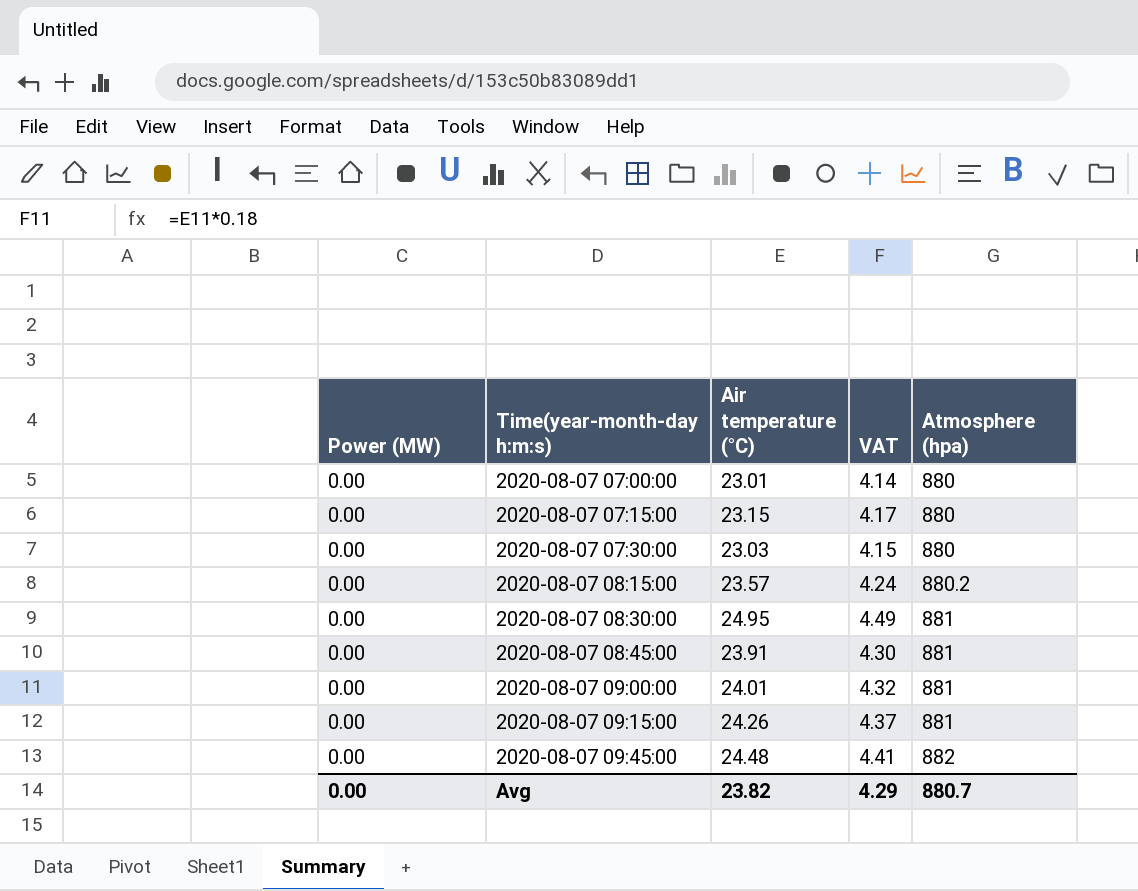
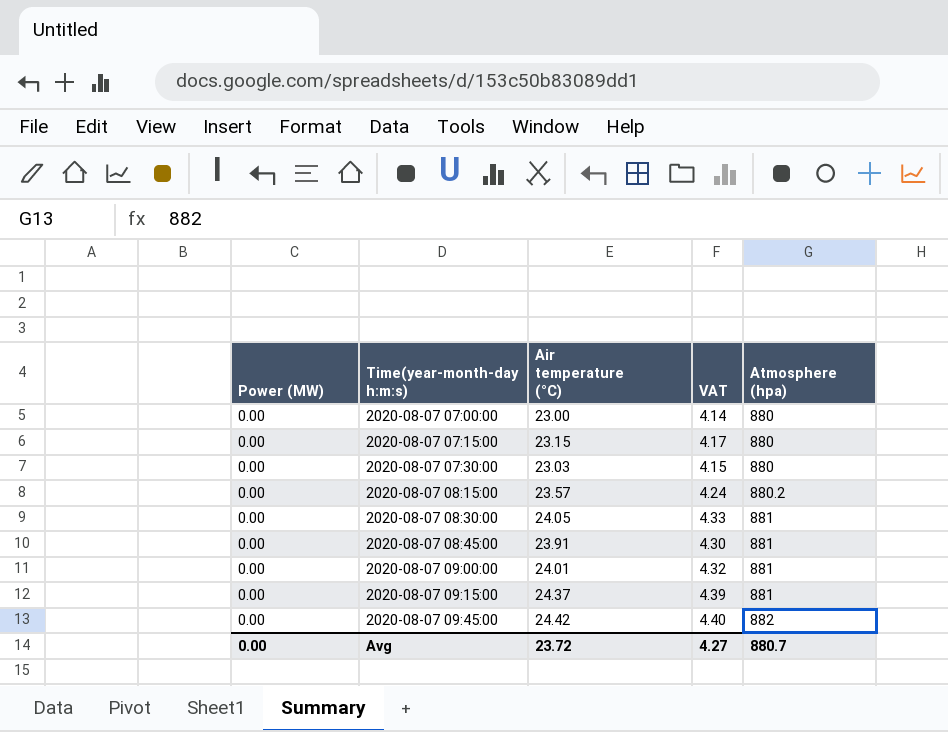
2020-08-07 07:00:00 | Air temperature (°C): 23.01 -> 23.00
2020-08-07 08:30:00 | Air temperature (°C): 24.95 -> 24.05
2020-08-07 08:30:00 | VAT: 4.49 -> 4.33
2020-08-07 09:15:00 | Air temperature (°C): 24.26 -> 24.37
2020-08-07 09:15:00 | VAT: 4.37 -> 4.39
2020-08-07 09:45:00 | Air temperature (°C): 24.48 -> 24.42
2020-08-07 09:45:00 | VAT: 4.41 -> 4.40
Avg | Air temperature (°C): 23.82 -> 23.72
Avg | VAT: 4.29 -> 4.27

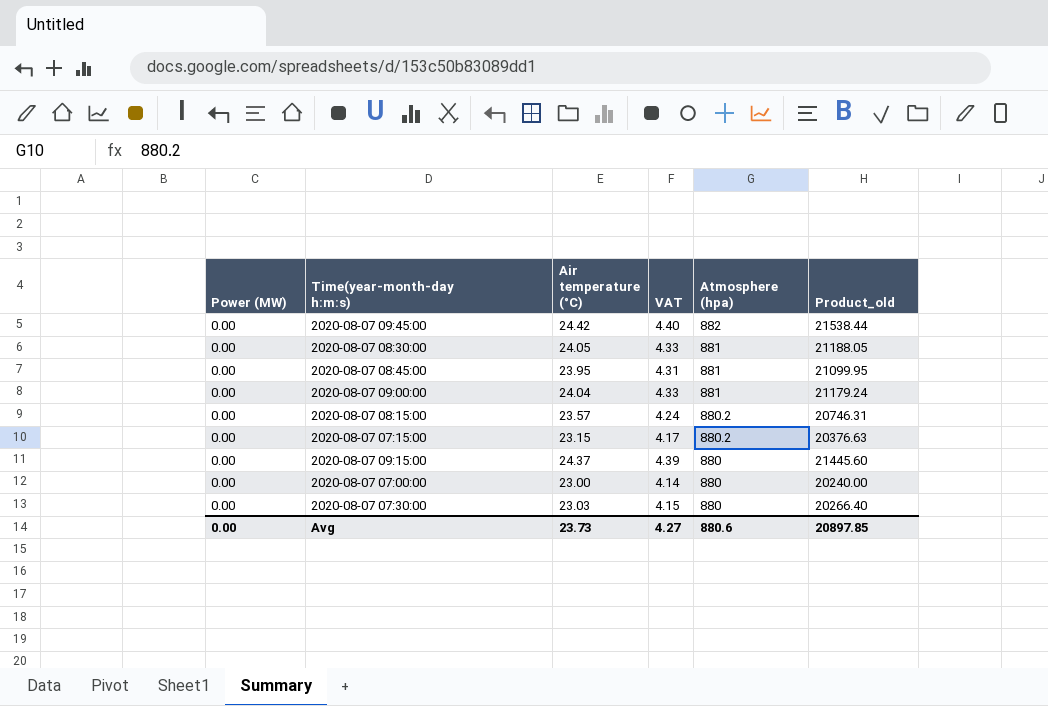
row order: Time(year-month-day h:m:s) ascending -> Atmosphere (hpa) descending
column Product_old | formula: none -> [Air temperature (°C)] * [Atmosphere (hpa)]
2020-08-07 08:45:00 | Air temperature (°C): 23.91 -> 23.95
2020-08-07 08:45:00 | VAT: 4.30 -> 4.31
2020-08-07 09:00:00 | Air temperature (°C): 24.01 -> 24.04
2020-08-07 09:00:00 | VAT: 4.32 -> 4.33
2020-08-07 07:15:00 | Atmosphere (hpa): 880 -> 880.2
2020-08-07 09:15:00 | Atmosphere (hpa): 881 -> 880
Avg | Air temperature (°C): 23.72 -> 23.73
Avg | Atmosphere (hpa): 880.7 -> 880.6

